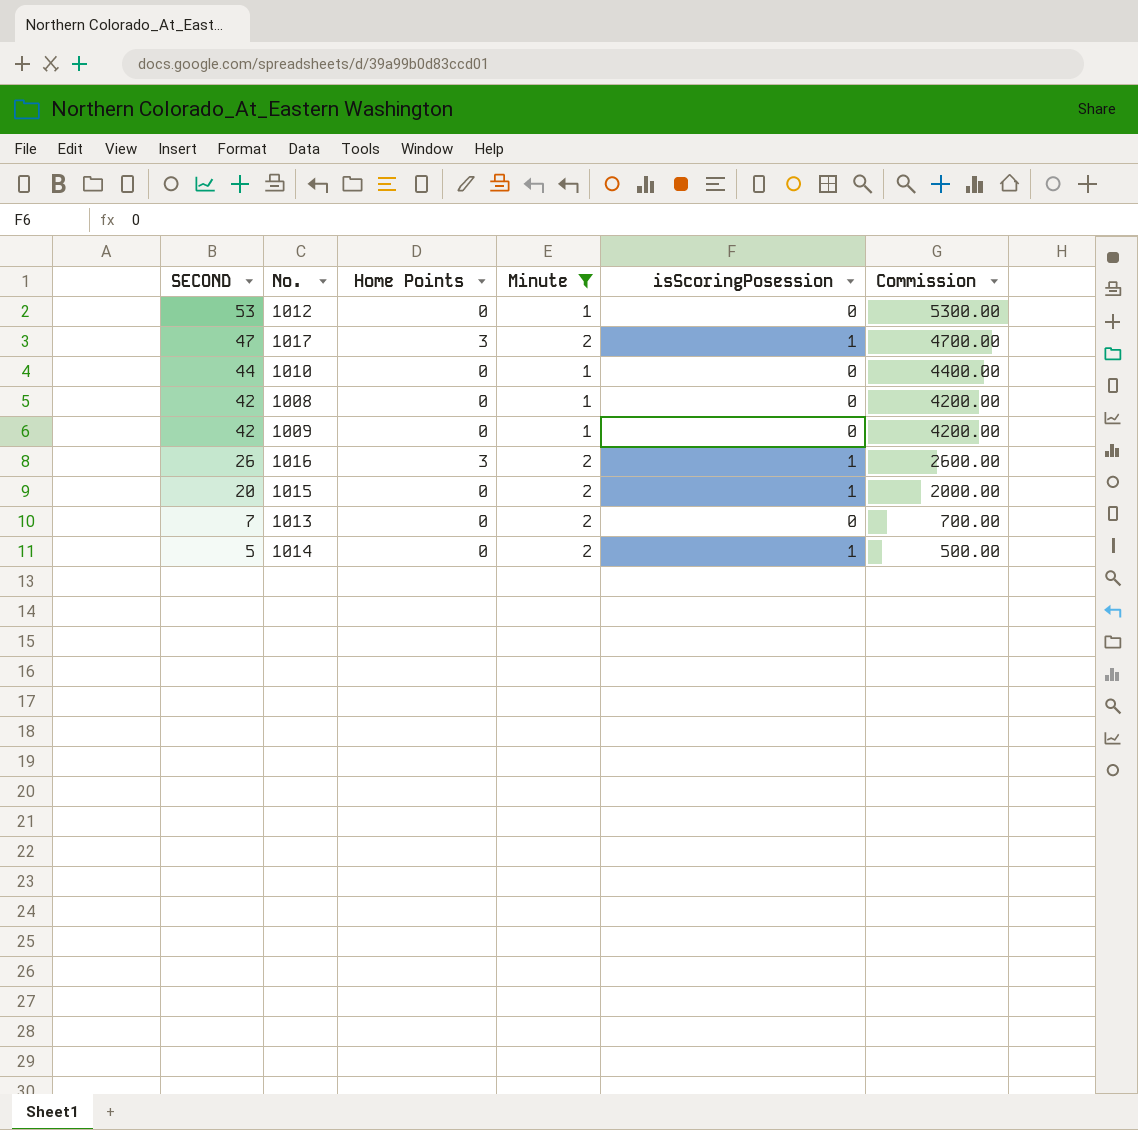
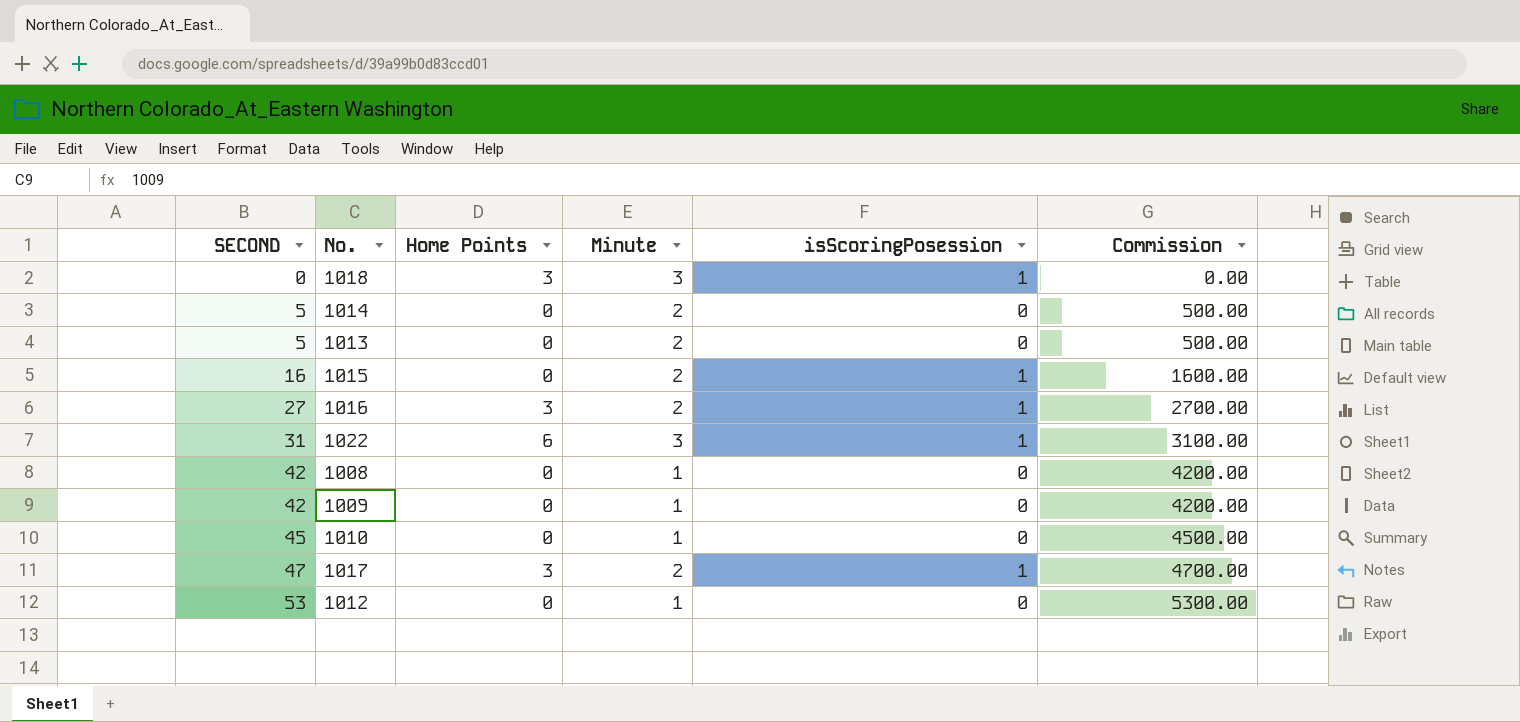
filter: Minute != 3 -> none
row order: SECOND descending -> SECOND ascending
1014 | isScoringPosession: 1 -> 0
1013 | SECOND: 7 -> 5
1013 | Commission: 700.00 -> 500.00
1015 | SECOND: 20 -> 16
1015 | Commission: 2000.00 -> 1600.00
1016 | SECOND: 26 -> 27
1016 | Commission: 2600.00 -> 2700.00
1010 | SECOND: 44 -> 45
1010 | Commission: 4400.00 -> 4500.00

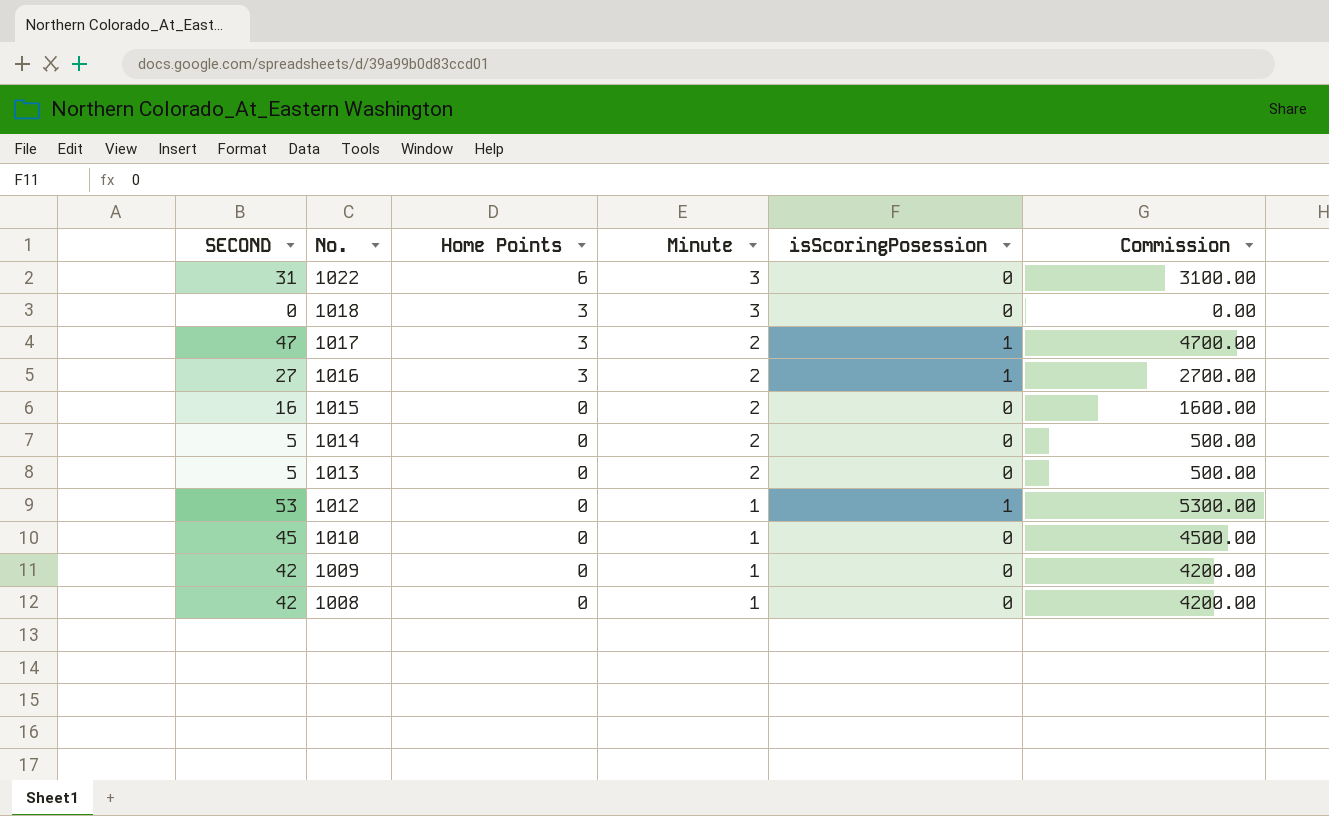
row order: SECOND ascending -> No. descending
1022 | isScoringPosession: 1 -> 0
1018 | isScoringPosession: 1 -> 0
1015 | isScoringPosession: 1 -> 0
1012 | isScoringPosession: 0 -> 1

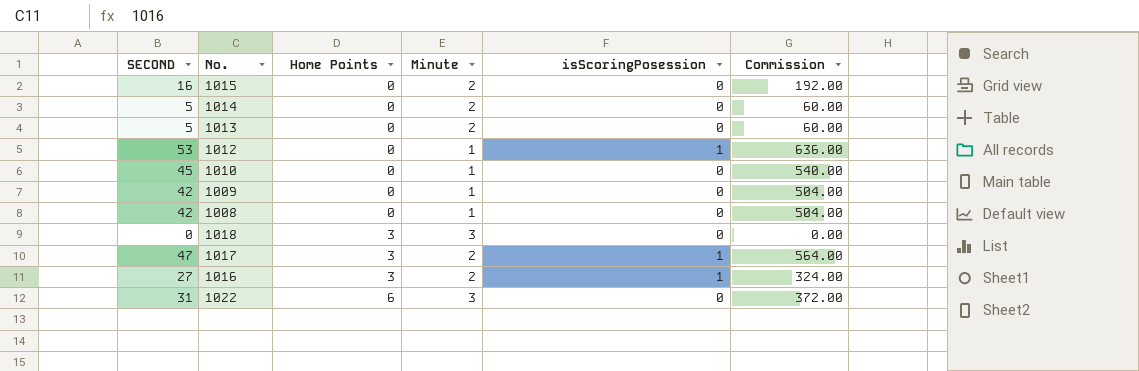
row order: No. descending -> Home Points ascending
column Commission | formula: [SECOND] * 100 -> [SECOND] * 12

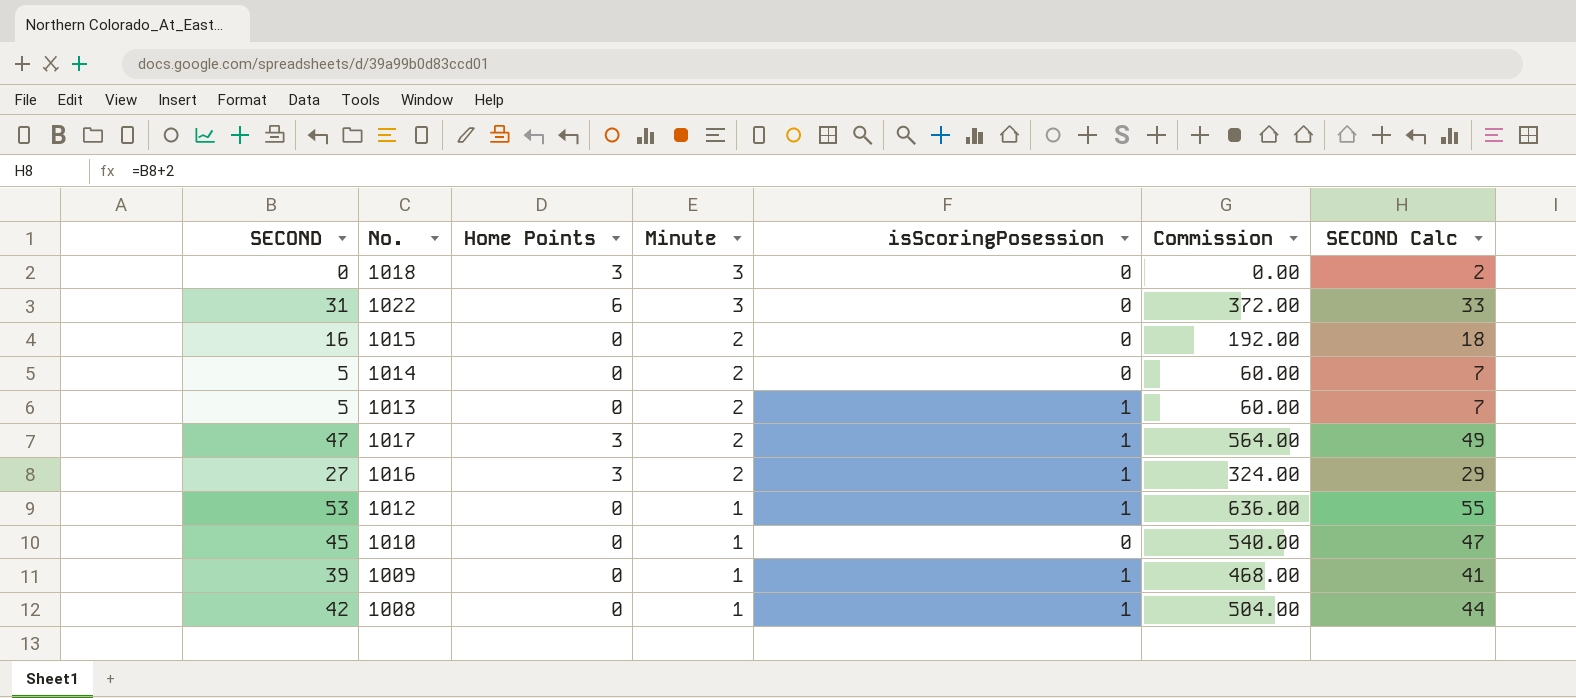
row order: Home Points ascending -> Minute descending
column SECOND Calc | formula: none -> [SECOND] + 2
1013 | isScoringPosession: 0 -> 1
1009 | SECOND: 42 -> 39
1009 | isScoringPosession: 0 -> 1
1009 | Commission: 504.00 -> 468.00
1008 | isScoringPosession: 0 -> 1

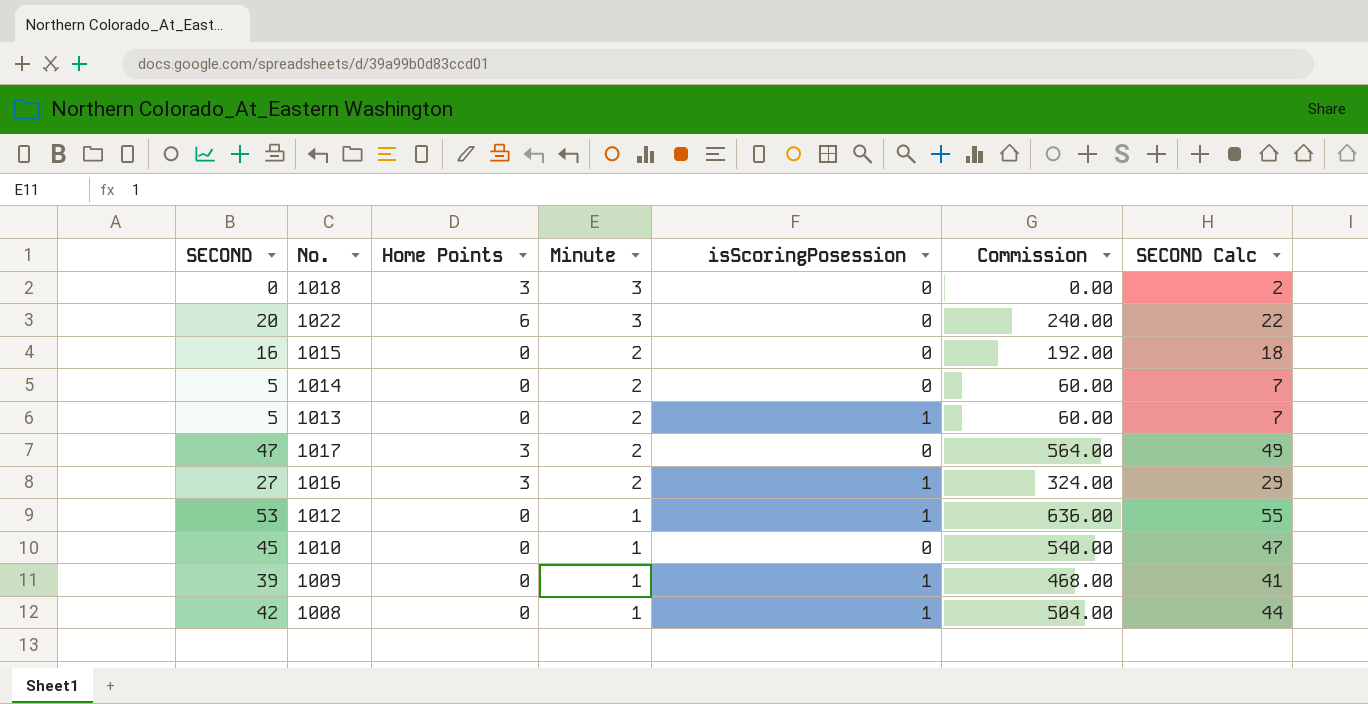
1022 | SECOND: 31 -> 20
1022 | Commission: 372.00 -> 240.00
1022 | SECOND Calc: 33 -> 22
1017 | isScoringPosession: 1 -> 0

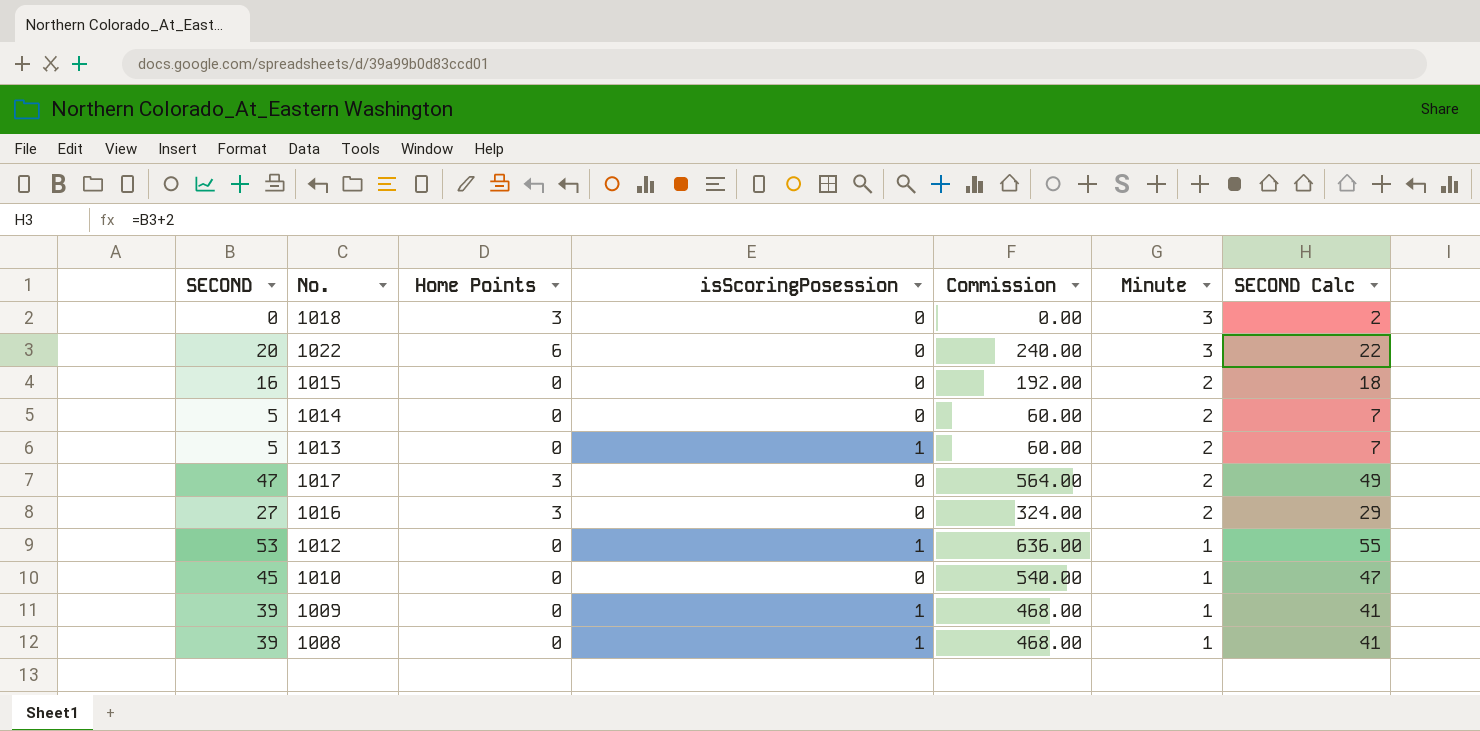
column Minute | position: 4 -> 6
1016 | isScoringPosession: 1 -> 0
1008 | SECOND: 42 -> 39
1008 | Commission: 504.00 -> 468.00
1008 | SECOND Calc: 44 -> 41

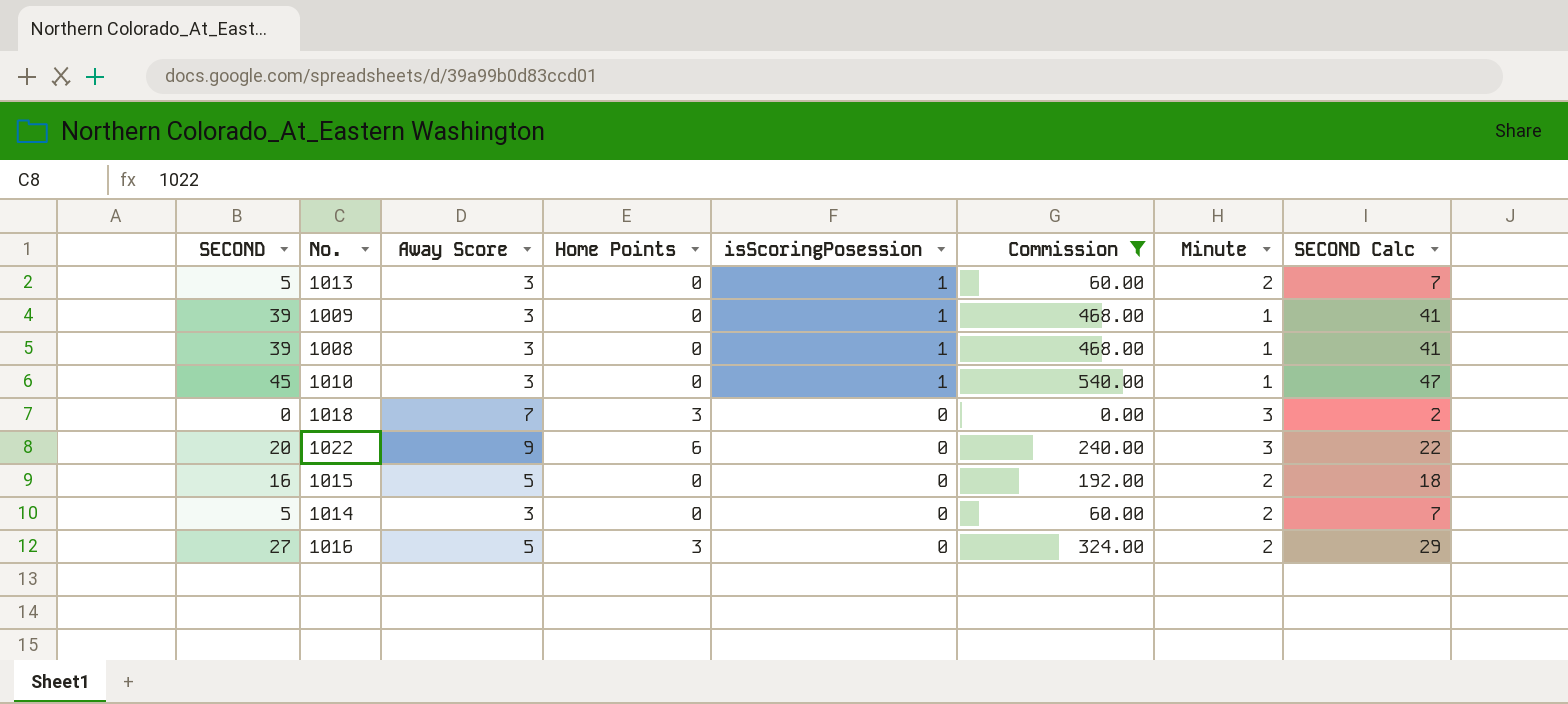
filter: none -> Commission <= 540.00
row order: Minute descending -> isScoringPosession descending
column Away Score | position: none -> 3
1010 | isScoringPosession: 0 -> 1

